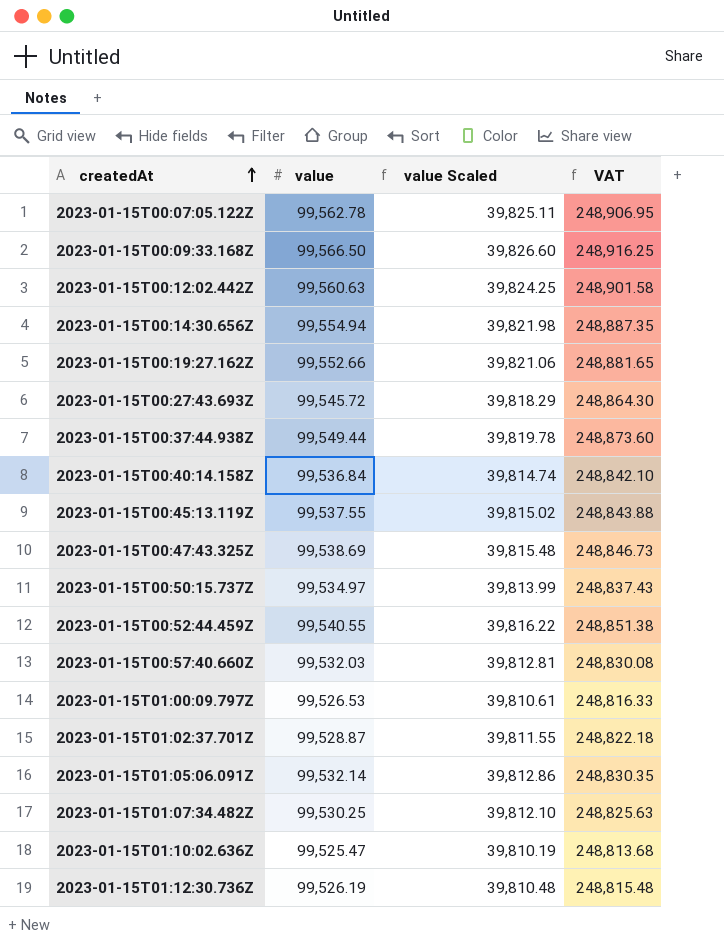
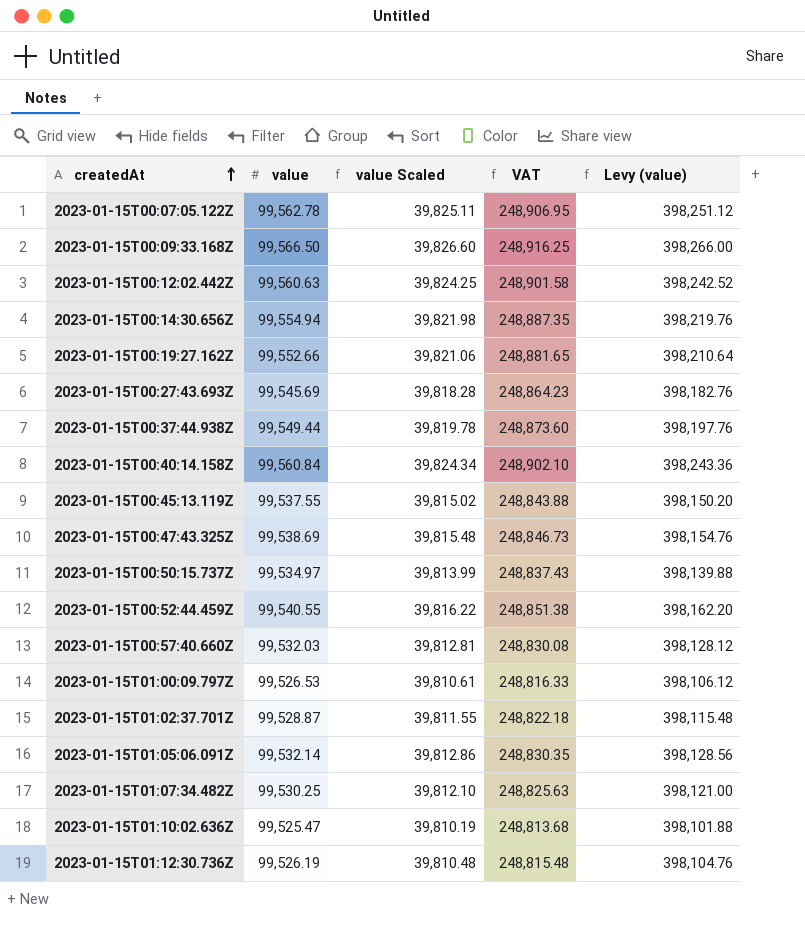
column Levy (value) | formula: none -> [value] * 4
2023-01-15T00:27:43.693Z | value: 99,545.72 -> 99,545.69
2023-01-15T00:27:43.693Z | value Scaled: 39,818.29 -> 39,818.28
2023-01-15T00:27:43.693Z | VAT: 248,864.30 -> 248,864.23
2023-01-15T00:40:14.158Z | value: 99,536.84 -> 99,560.84
2023-01-15T00:40:14.158Z | value Scaled: 39,814.74 -> 39,824.34
2023-01-15T00:40:14.158Z | VAT: 248,842.10 -> 248,902.10

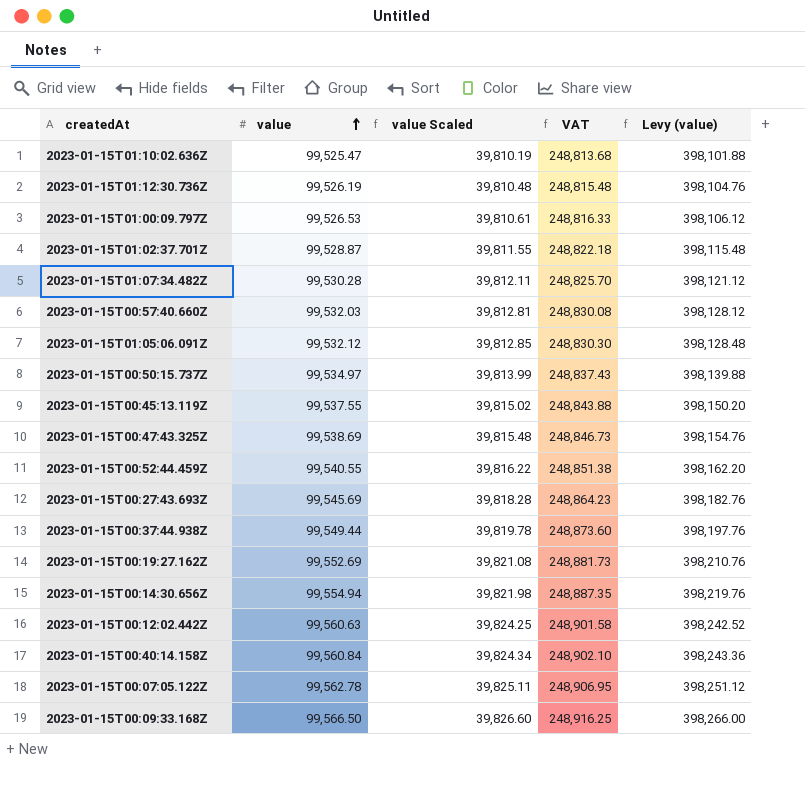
row order: createdAt ascending -> value ascending
2023-01-15T01:07:34.482Z | value: 99,530.25 -> 99,530.28
2023-01-15T01:07:34.482Z | value Scaled: 39,812.10 -> 39,812.11
2023-01-15T01:07:34.482Z | VAT: 248,825.63 -> 248,825.70
2023-01-15T01:07:34.482Z | Levy (value): 398,121.00 -> 398,121.12
2023-01-15T01:05:06.091Z | value: 99,532.14 -> 99,532.12
2023-01-15T01:05:06.091Z | value Scaled: 39,812.86 -> 39,812.85
2023-01-15T01:05:06.091Z | VAT: 248,830.35 -> 248,830.30
2023-01-15T01:05:06.091Z | Levy (value): 398,128.56 -> 398,128.48
2023-01-15T00:19:27.162Z | value: 99,552.66 -> 99,552.69
2023-01-15T00:19:27.162Z | value Scaled: 39,821.06 -> 39,821.08
2023-01-15T00:19:27.162Z | VAT: 248,881.65 -> 248,881.73
2023-01-15T00:19:27.162Z | Levy (value): 398,210.64 -> 398,210.76

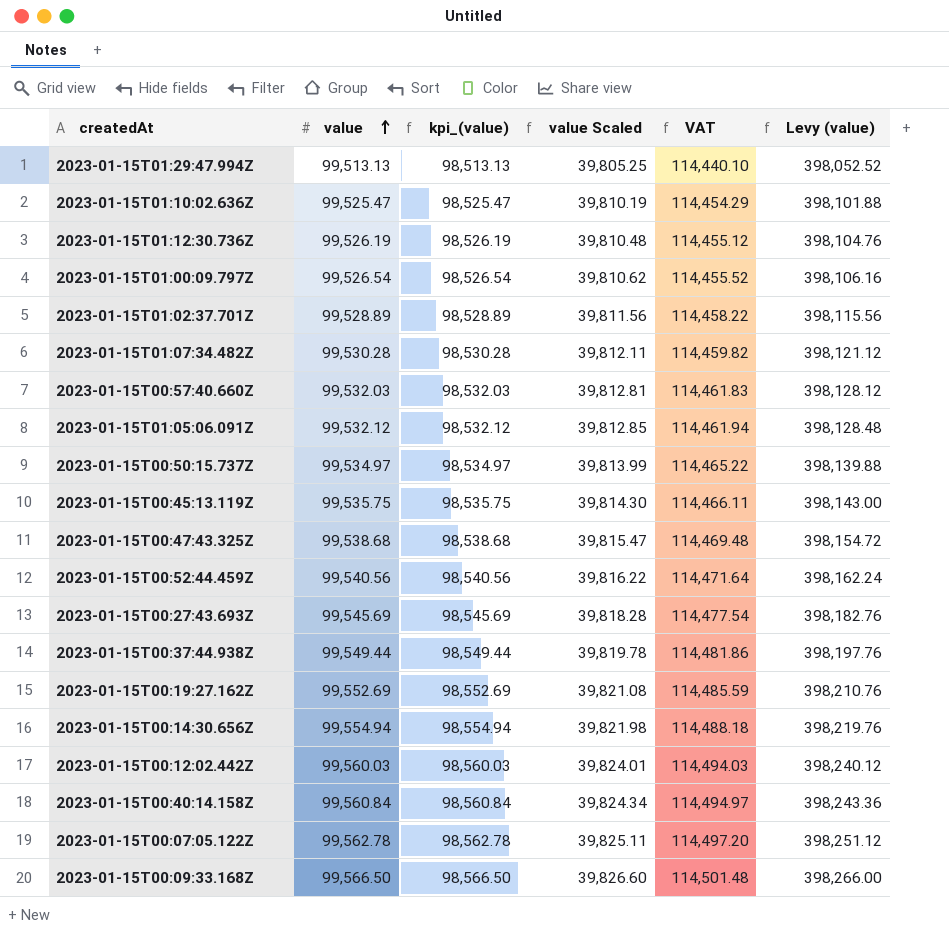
column kpi_(value) | formula: none -> [value] - 1000
column VAT | formula: [value] * 2.5 -> [value] * 1.15
row 2023-01-15T01:29:47.994Z: none -> 99,513.13 | 98,513.13 | 39,805.25 | 114,440.10 | 398,052.52
2023-01-15T01:00:09.797Z | value: 99,526.53 -> 99,526.54
2023-01-15T01:00:09.797Z | value Scaled: 39,810.61 -> 39,810.62
2023-01-15T01:00:09.797Z | Levy (value): 398,106.12 -> 398,106.16
2023-01-15T01:02:37.701Z | value: 99,528.87 -> 99,528.89
2023-01-15T01:02:37.701Z | value Scaled: 39,811.55 -> 39,811.56
2023-01-15T01:02:37.701Z | Levy (value): 398,115.48 -> 398,115.56
2023-01-15T00:45:13.119Z | value: 99,537.55 -> 99,535.75
2023-01-15T00:45:13.119Z | value Scaled: 39,815.02 -> 39,814.30
2023-01-15T00:45:13.119Z | Levy (value): 398,150.20 -> 398,143.00
2023-01-15T00:47:43.325Z | value: 99,538.69 -> 99,538.68
2023-01-15T00:47:43.325Z | value Scaled: 39,815.48 -> 39,815.47
2023-01-15T00:47:43.325Z | Levy (value): 398,154.76 -> 398,154.72
2023-01-15T00:52:44.459Z | value: 99,540.55 -> 99,540.56
2023-01-15T00:52:44.459Z | Levy (value): 398,162.20 -> 398,162.24
2023-01-15T00:12:02.442Z | value: 99,560.63 -> 99,560.03
2023-01-15T00:12:02.442Z | value Scaled: 39,824.25 -> 39,824.01
2023-01-15T00:12:02.442Z | Levy (value): 398,242.52 -> 398,240.12

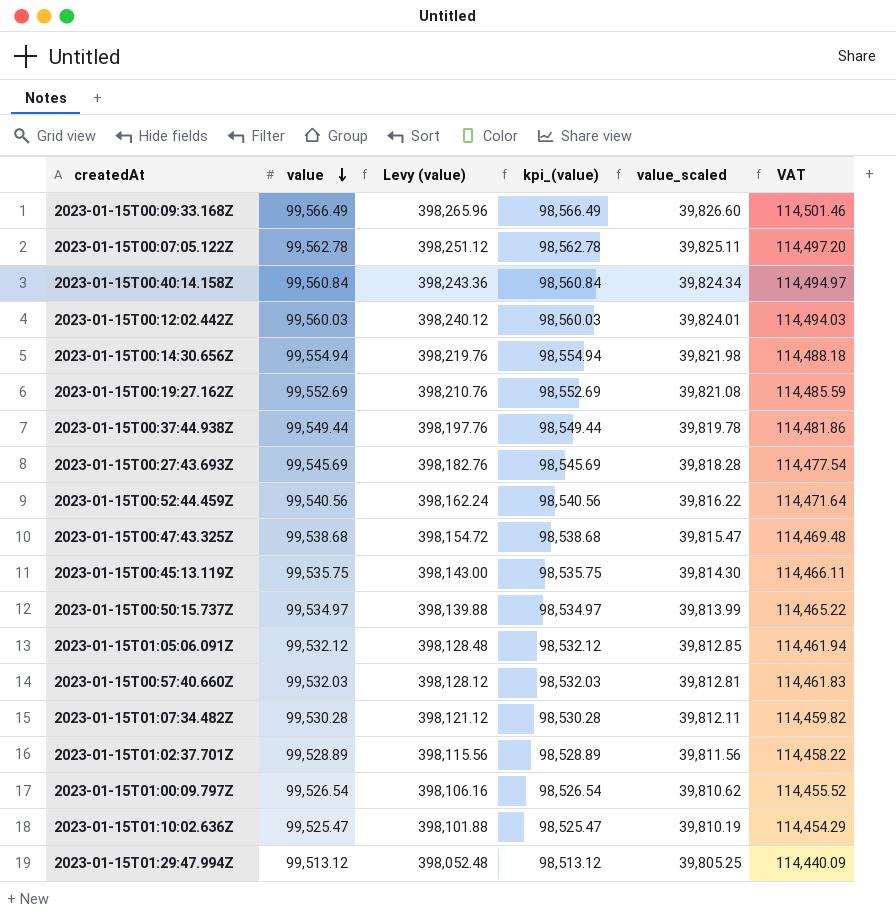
row order: value ascending -> value descending
column Levy (value) | position: 6 -> 3
column name: value Scaled -> value_scaled
row 2023-01-15T01:12:30.736Z: 99,526.19 | 98,526.19 | 39,810.48 | 114,455.12 | 398,104.76 -> none
2023-01-15T00:09:33.168Z | value: 99,566.50 -> 99,566.49
2023-01-15T00:09:33.168Z | Levy (value): 398,266.00 -> 398,265.96
2023-01-15T00:09:33.168Z | kpi_(value): 98,566.50 -> 98,566.49
2023-01-15T00:09:33.168Z | VAT: 114,501.48 -> 114,501.46
2023-01-15T01:29:47.994Z | value: 99,513.13 -> 99,513.12
2023-01-15T01:29:47.994Z | Levy (value): 398,052.52 -> 398,052.48
2023-01-15T01:29:47.994Z | kpi_(value): 98,513.13 -> 98,513.12
2023-01-15T01:29:47.994Z | VAT: 114,440.10 -> 114,440.09

